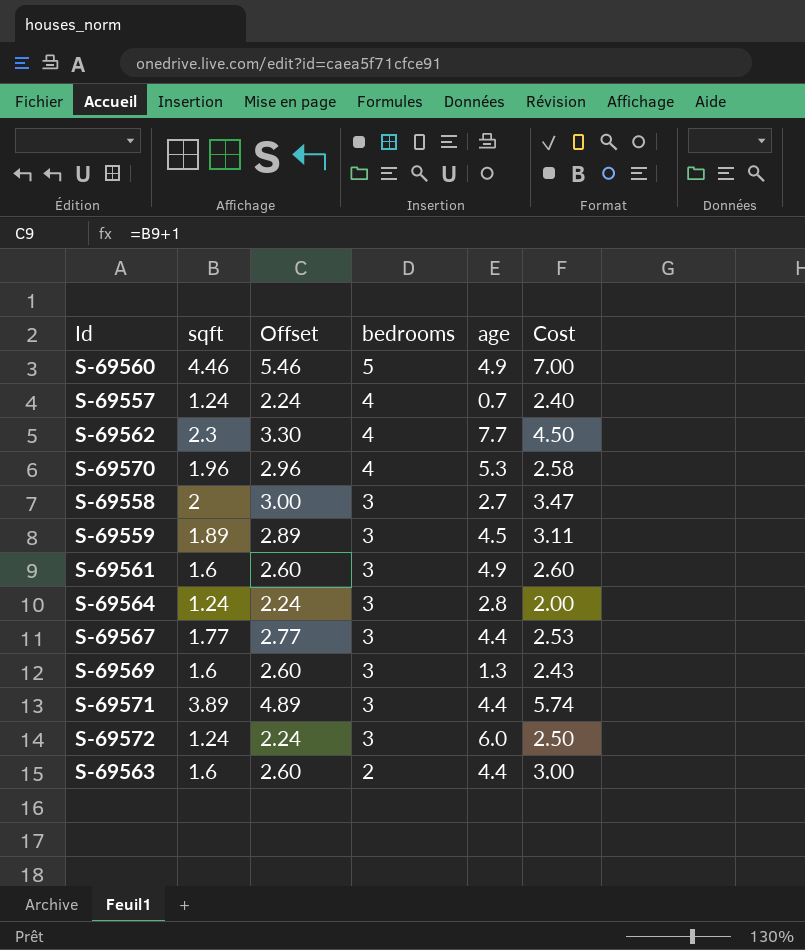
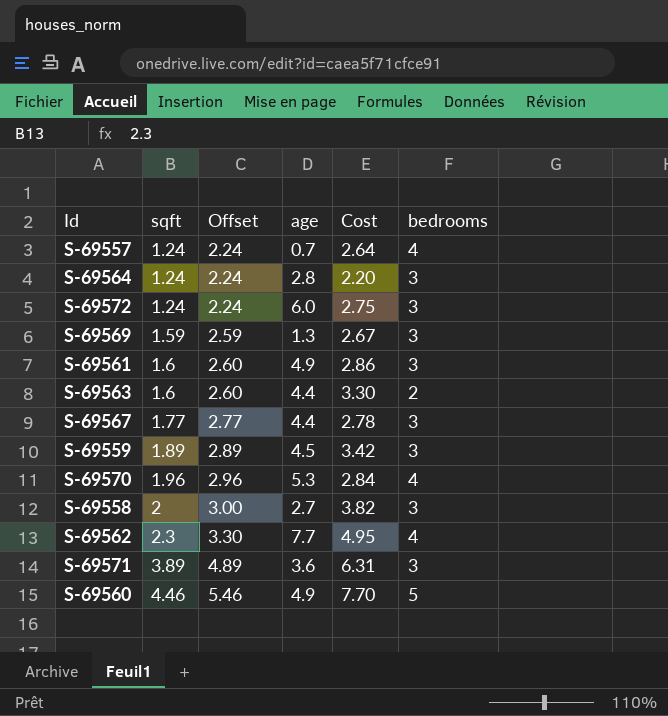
row order: bedrooms descending -> sqft ascending
column bedrooms | position: 4 -> 6
S-69557 | Cost: 2.40 -> 2.64
S-69564 | Cost: 2.00 -> 2.20
S-69572 | Cost: 2.50 -> 2.75
S-69569 | sqft: 1.6 -> 1.59
S-69569 | Offset: 2.60 -> 2.59
S-69569 | Cost: 2.43 -> 2.67
S-69561 | Cost: 2.60 -> 2.86
S-69563 | Cost: 3.00 -> 3.30
S-69567 | Cost: 2.53 -> 2.78
S-69559 | Cost: 3.11 -> 3.42
S-69570 | Cost: 2.58 -> 2.84
S-69558 | Cost: 3.47 -> 3.82
S-69562 | Cost: 4.50 -> 4.95
S-69571 | age: 4.4 -> 3.6
S-69571 | Cost: 5.74 -> 6.31
S-69560 | Cost: 7.00 -> 7.70

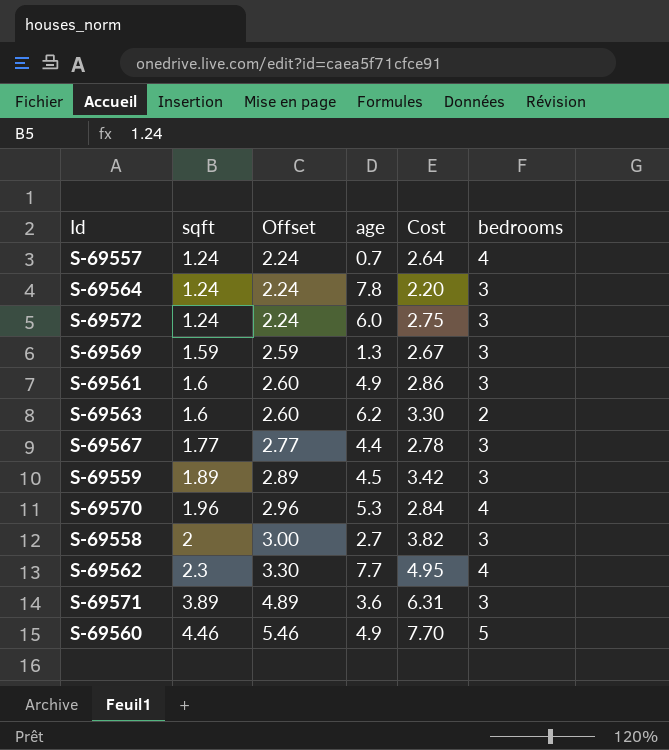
S-69564 | age: 2.8 -> 7.8
S-69563 | age: 4.4 -> 6.2

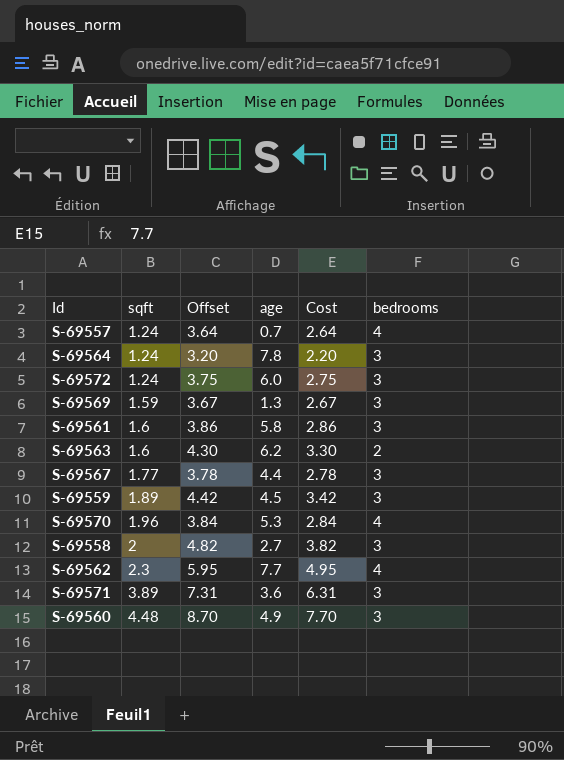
column Offset | formula: [sqft] + 1 -> [Cost] + 1
S-69561 | age: 4.9 -> 5.8
S-69560 | sqft: 4.46 -> 4.48
S-69560 | bedrooms: 5 -> 3

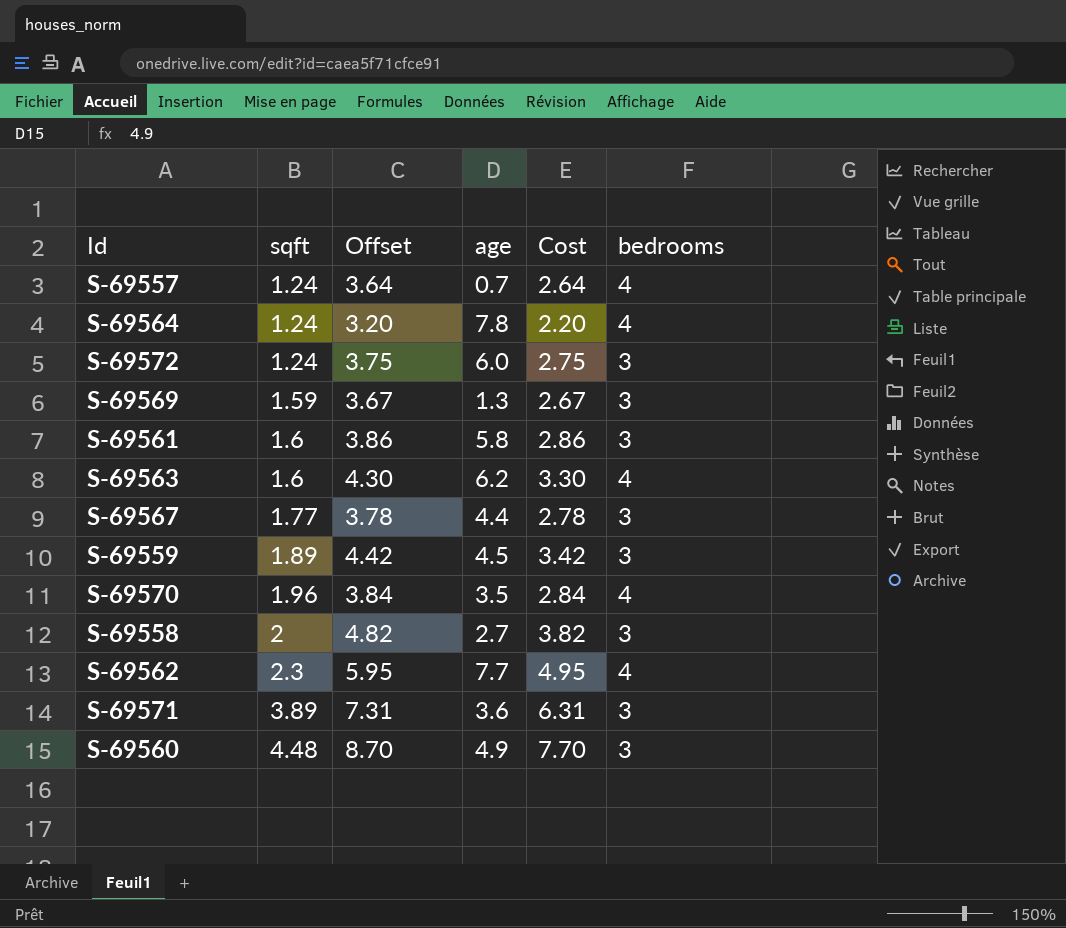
S-69564 | bedrooms: 3 -> 4
S-69563 | bedrooms: 2 -> 4
S-69570 | age: 5.3 -> 3.5

